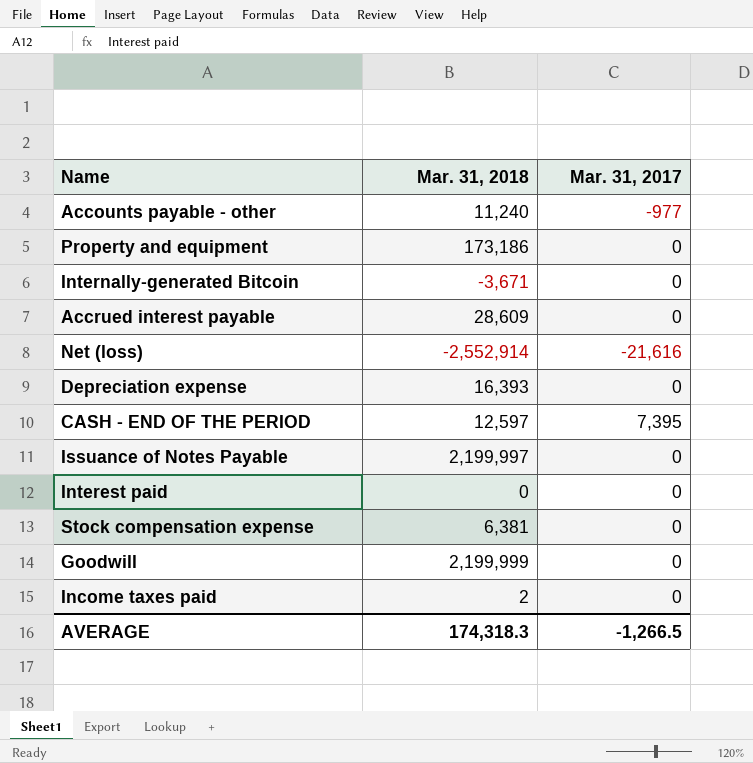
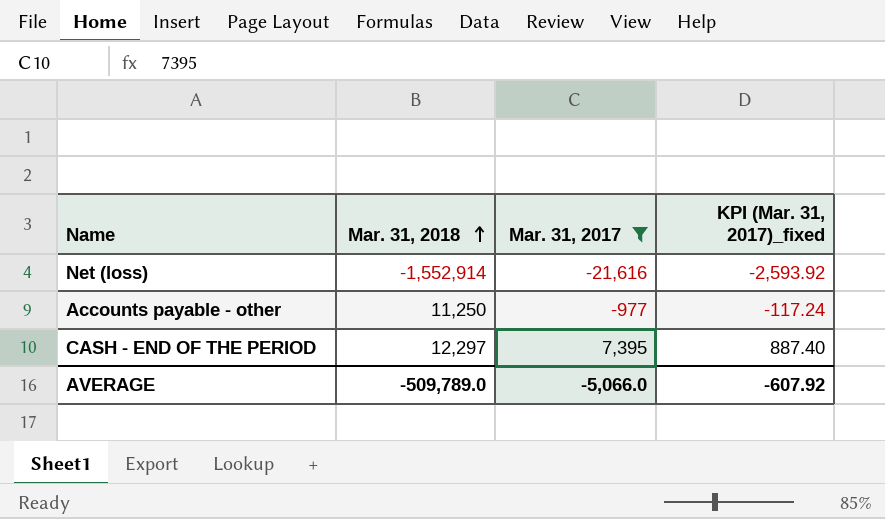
filter: none -> Mar. 31, 2017 != 0
row order: none -> Mar. 31, 2018 ascending
column KPI (Mar. 31, 2017)_fixed | formula: none -> [Mar. 31, 2017] * 0.12
Net (loss) | Mar. 31, 2018: -2,552,914 -> -1,552,914
Accounts payable - other | Mar. 31, 2018: 11,240 -> 11,250
CASH - END OF THE PERIOD | Mar. 31, 2018: 12,597 -> 12,297
AVERAGE | Mar. 31, 2018: 174,318.3 -> -509,789.0
AVERAGE | Mar. 31, 2017: -1,266.5 -> -5,066.0

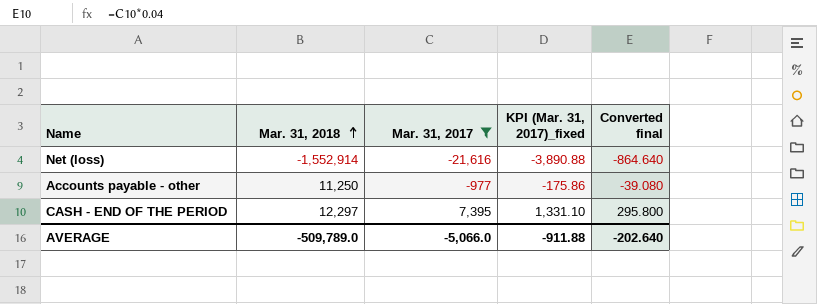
column KPI (Mar. 31, 2017)_fixed | formula: [Mar. 31, 2017] * 0.12 -> [Mar. 31, 2017] * 0.18
column Converted final | formula: none -> [Mar. 31, 2017] * 0.04
AVERAGE | KPI (Mar. 31, 2017)_fixed: -607.92 -> -911.88

